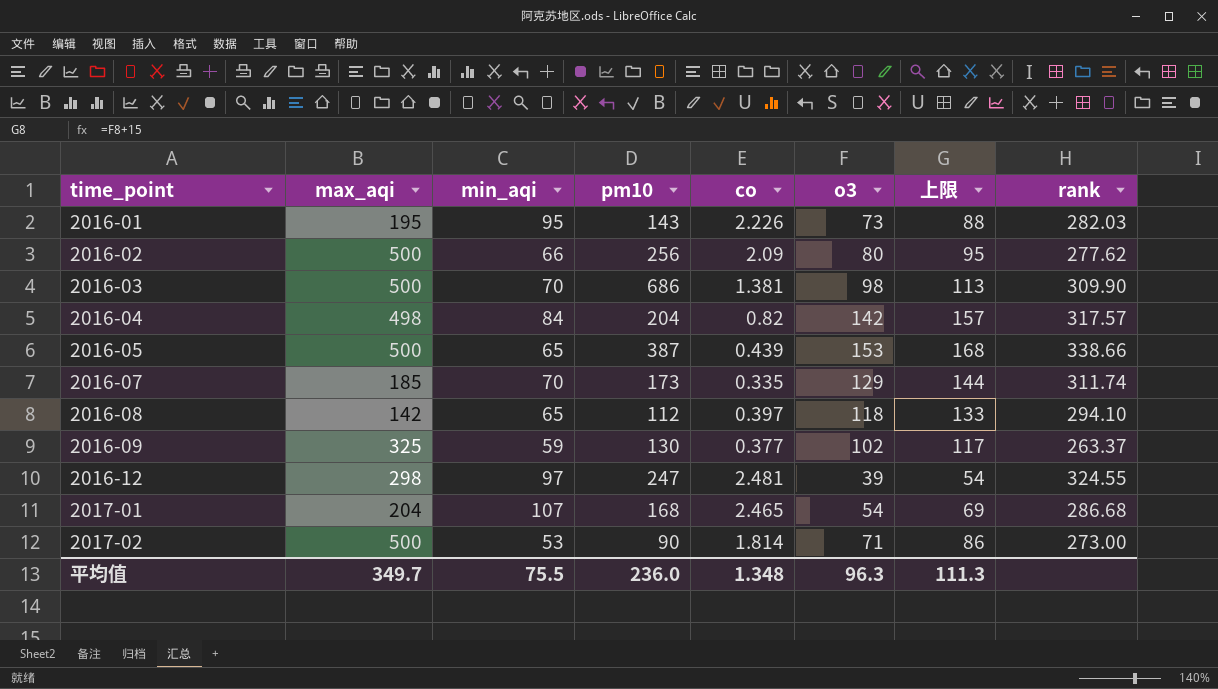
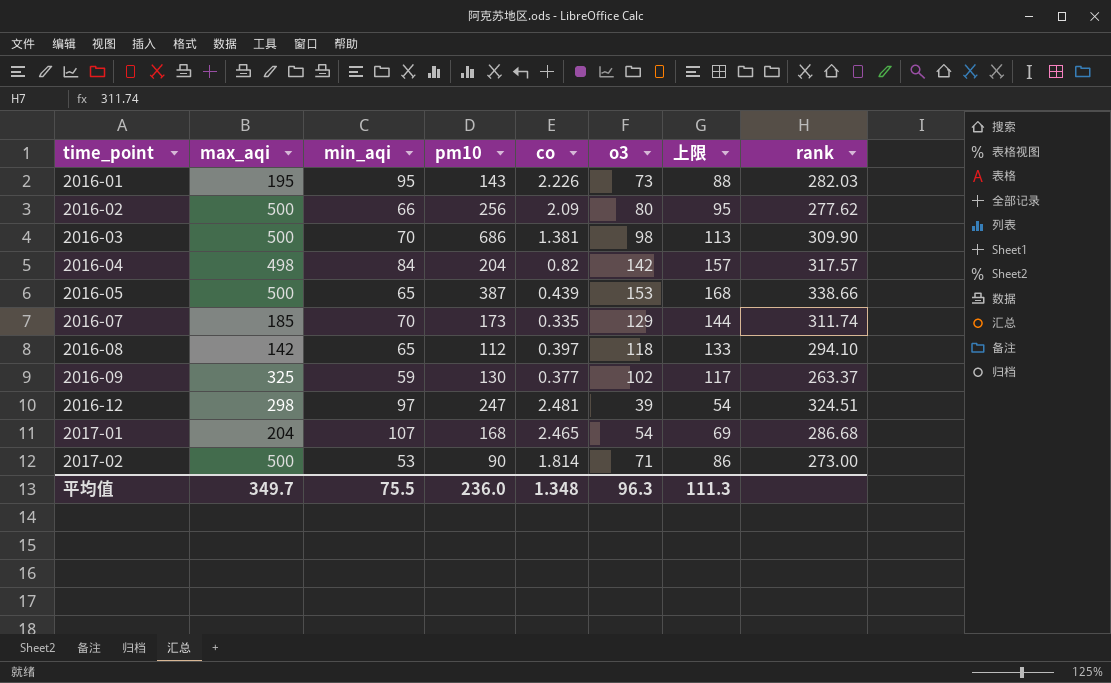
2016-12 | rank: 324.55 -> 324.51

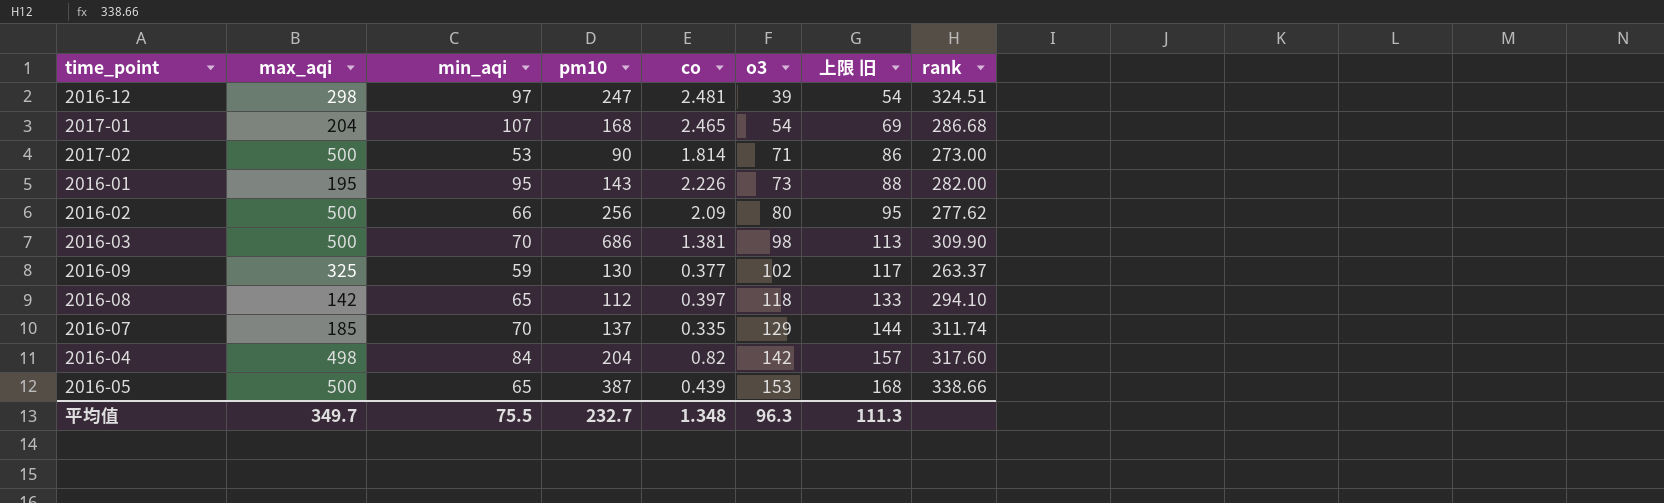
row order: time_point ascending -> o3 ascending
column name: 上限 -> 上限 旧
2016-01 | rank: 282.03 -> 282.00
2016-07 | pm10: 173 -> 137
2016-04 | rank: 317.57 -> 317.60
平均值 | pm10: 236.0 -> 232.7

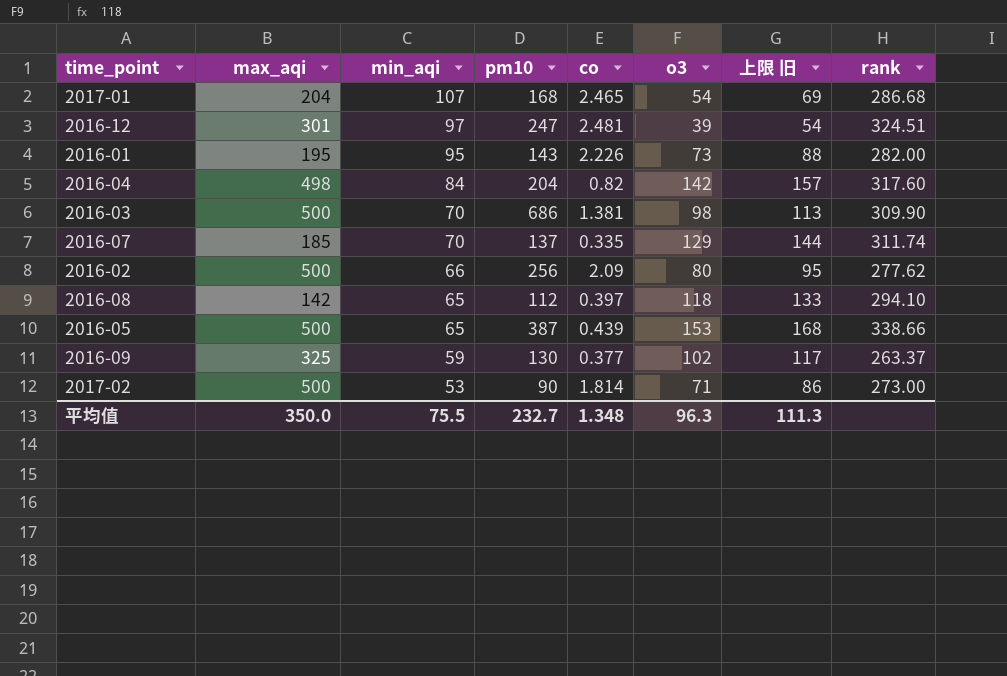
row order: o3 ascending -> min_aqi descending
2016-12 | max_aqi: 298 -> 301
平均值 | max_aqi: 349.7 -> 350.0

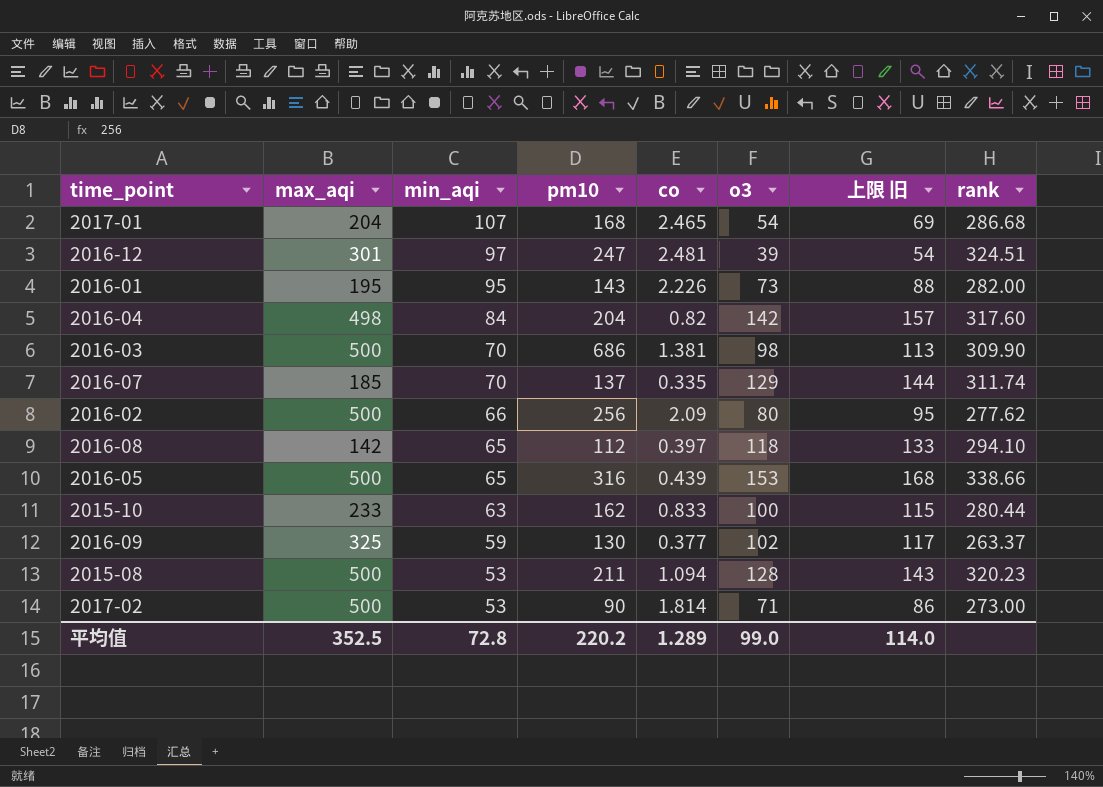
2016-05 | pm10: 387 -> 316
row 2015-10: none -> 233 | 63 | 162 | 0.833 | 100 | 115 | 280.44
row 2015-08: none -> 500 | 53 | 211 | 1.094 | 128 | 143 | 320.23
平均值 | max_aqi: 350.0 -> 352.5
平均值 | min_aqi: 75.5 -> 72.8
平均值 | pm10: 232.7 -> 220.2
平均值 | co: 1.348 -> 1.289
平均值 | o3: 96.3 -> 99.0
平均值 | 上限 旧: 111.3 -> 114.0

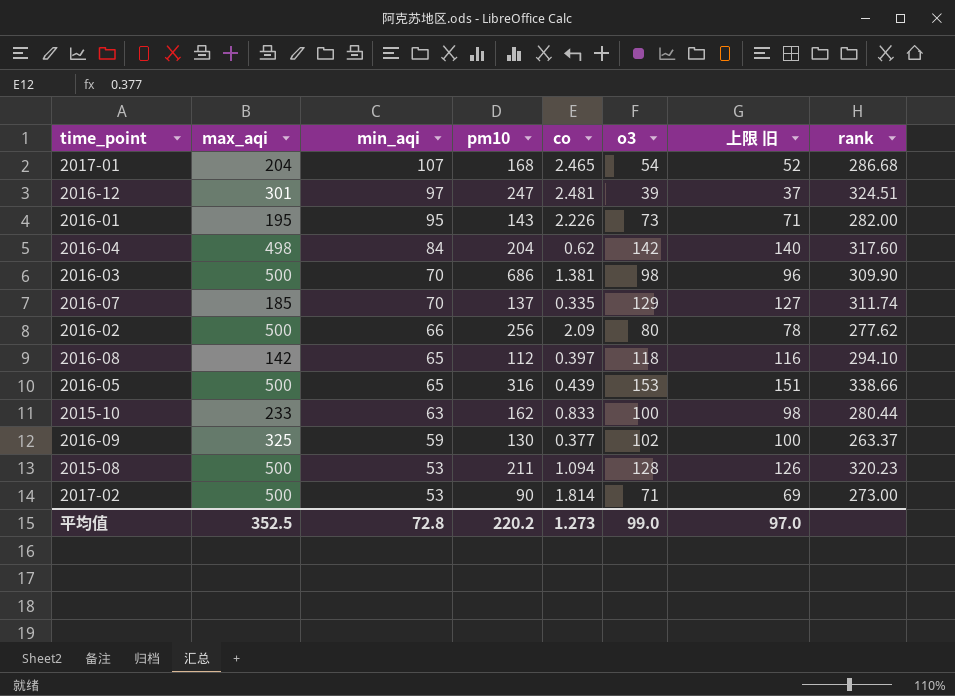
column 上限 旧 | formula: [o3] + 15 -> [o3] - 2
2016-04 | co: 0.82 -> 0.62
平均值 | co: 1.289 -> 1.273
平均值 | 上限 旧: 114.0 -> 97.0

